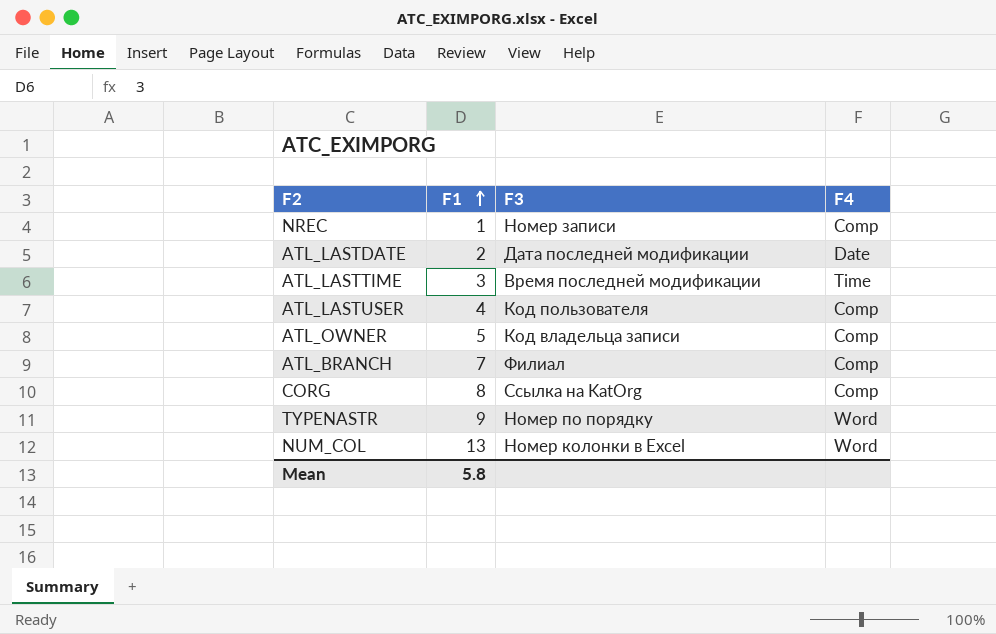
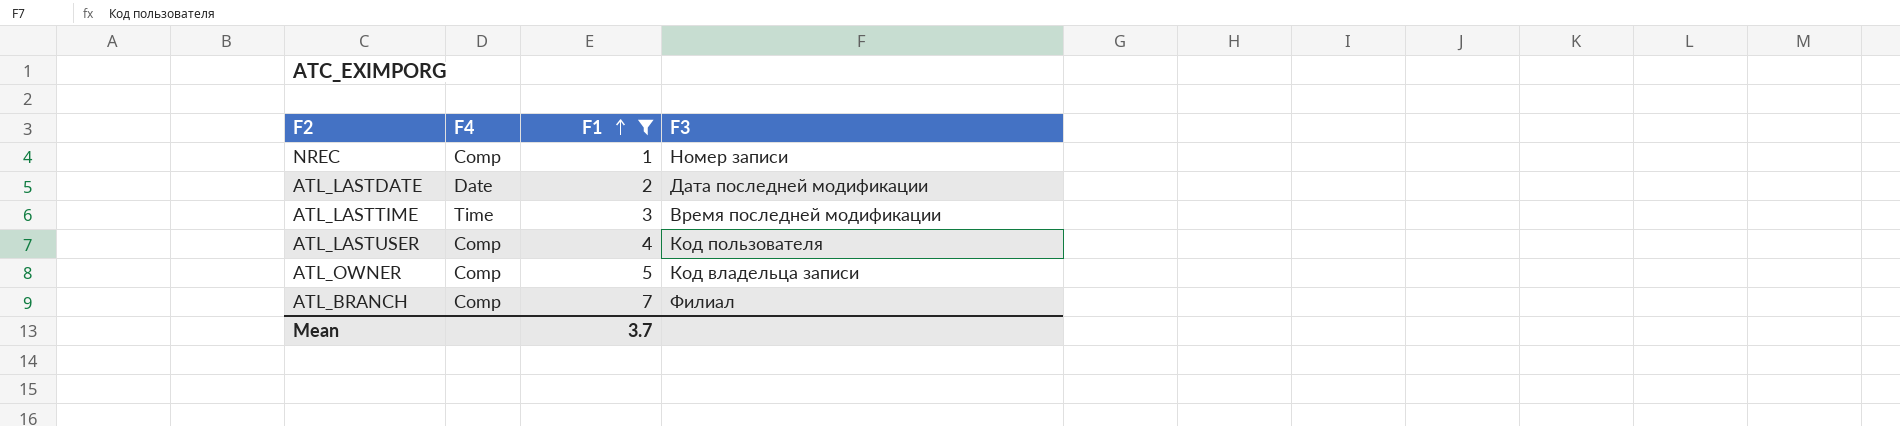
filter: none -> F1 <= 7
column F4 | position: 4 -> 2
Mean | F1: 5.8 -> 3.7

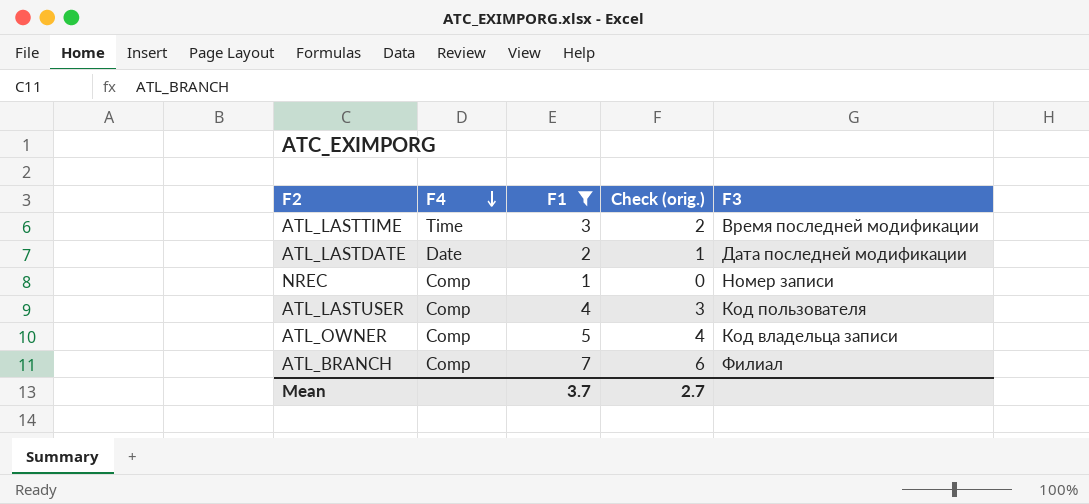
row order: F1 ascending -> F4 descending
column Check (orig.) | formula: none -> [F1] - 1

